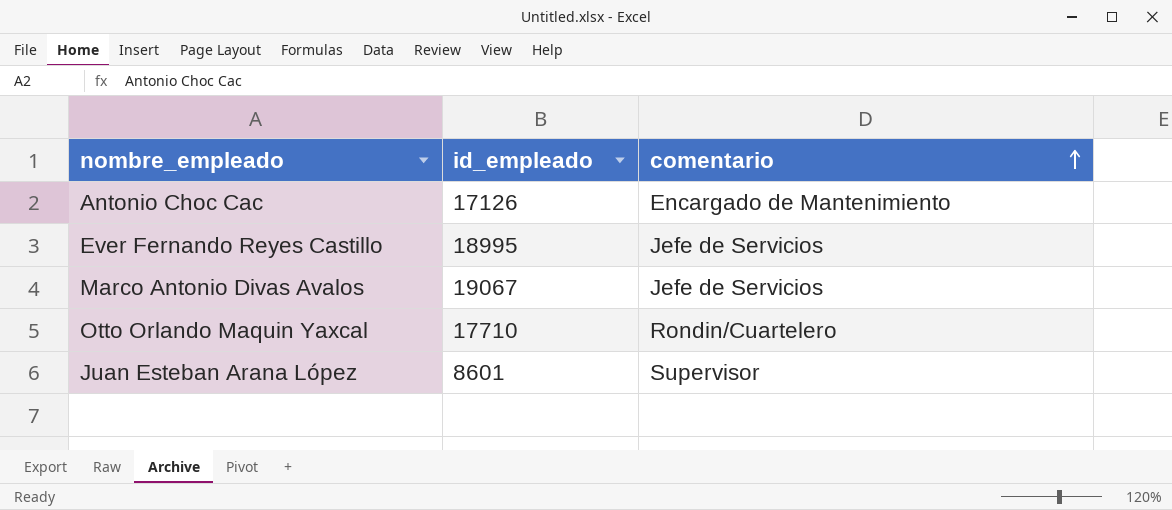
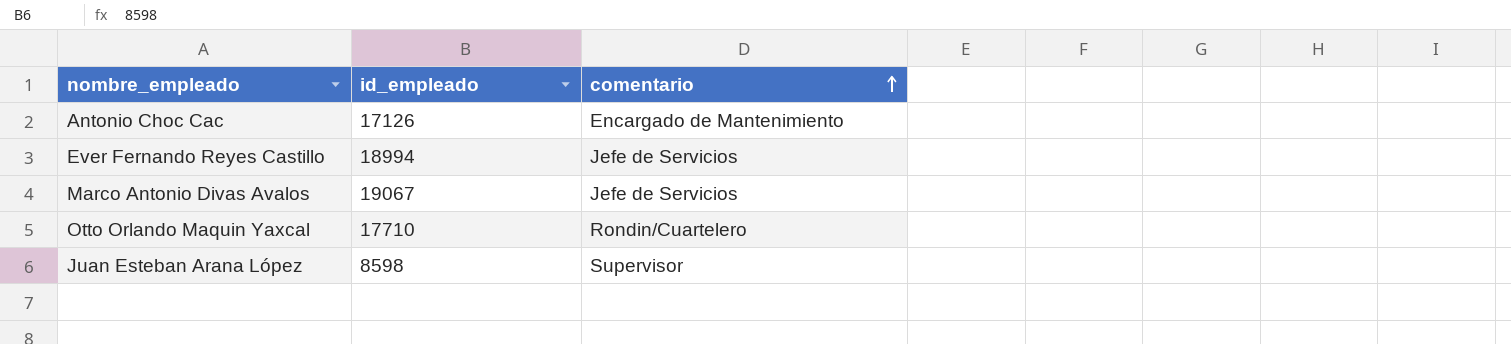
Ever Fernando Reyes Castillo | id_empleado: 18995 -> 18994
Juan Esteban Arana López | id_empleado: 8601 -> 8598

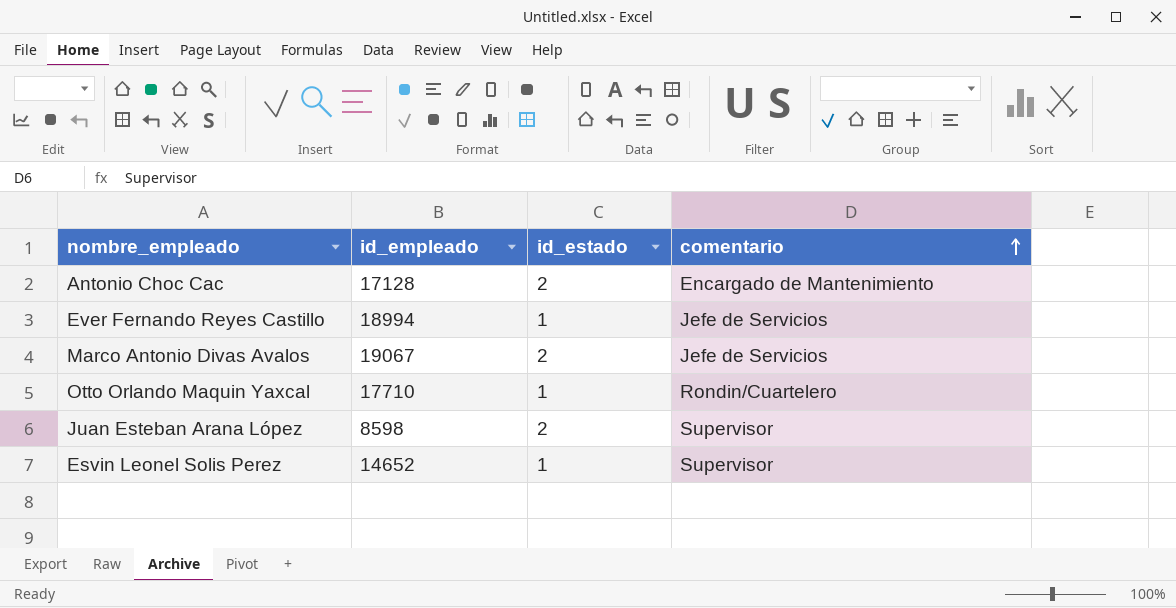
column id_estado | position: none -> 3
Antonio Choc Cac | id_empleado: 17126 -> 17128
row Esvin Leonel Solis Perez: none -> 14652 | 1 | Supervisor

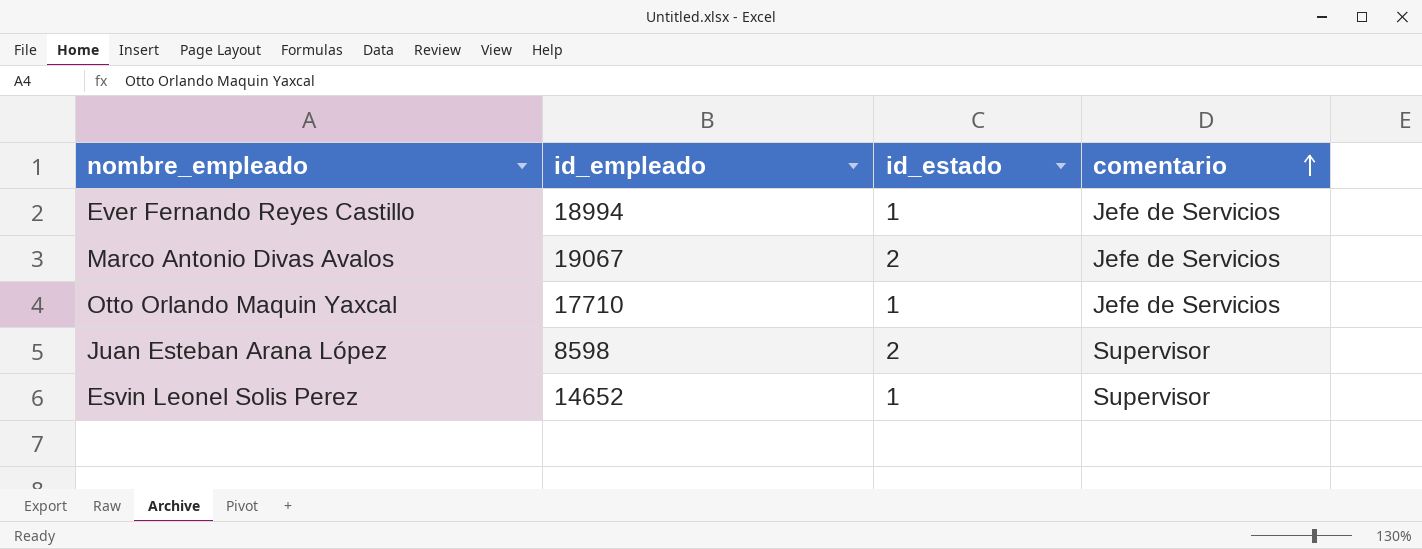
row Antonio Choc Cac: 17128 | 2 | Encargado de Mantenimiento -> none
Otto Orlando Maquin Yaxcal | comentario: Rondin/Cuartelero -> Jefe de Servicios

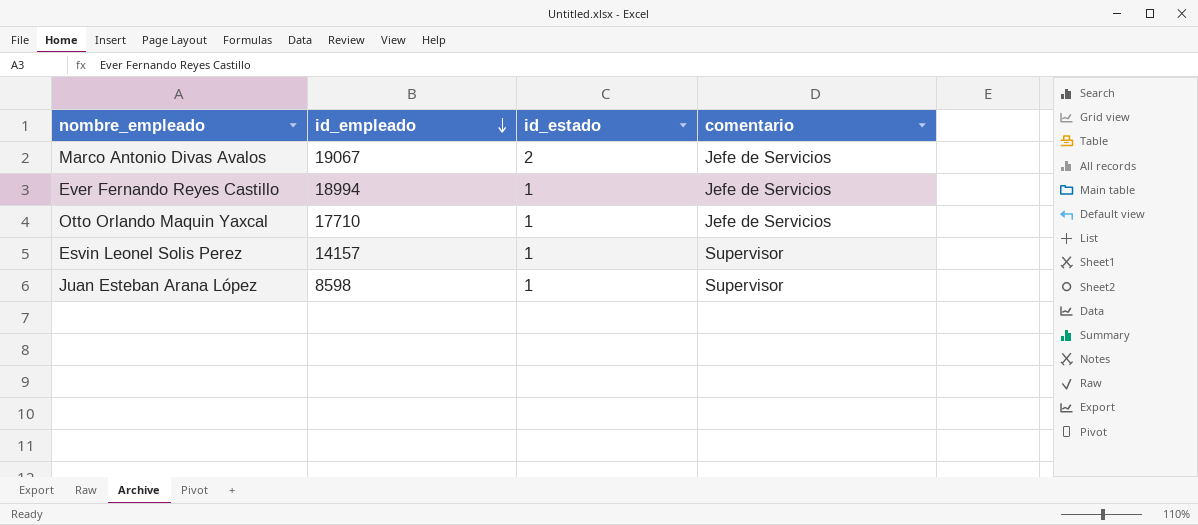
row order: comentario ascending -> id_empleado descending
Esvin Leonel Solis Perez | id_empleado: 14652 -> 14157
Juan Esteban Arana López | id_estado: 2 -> 1

